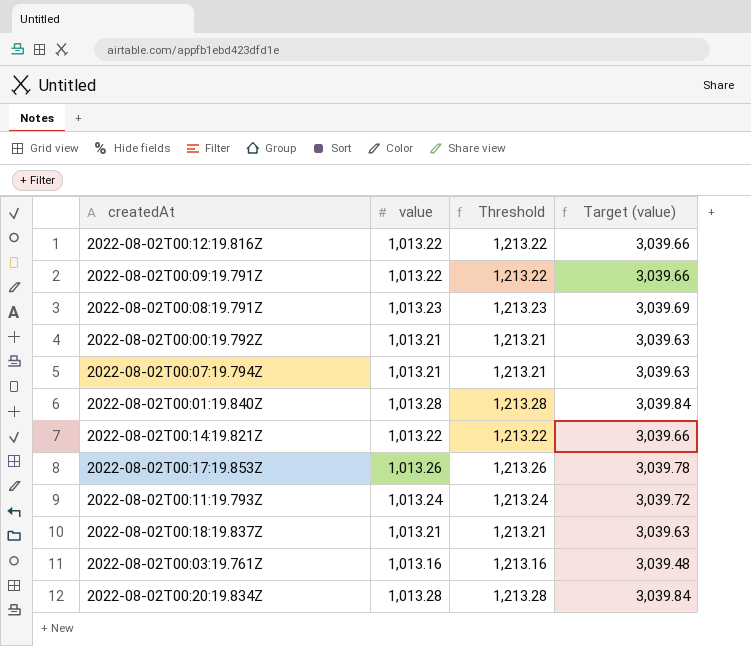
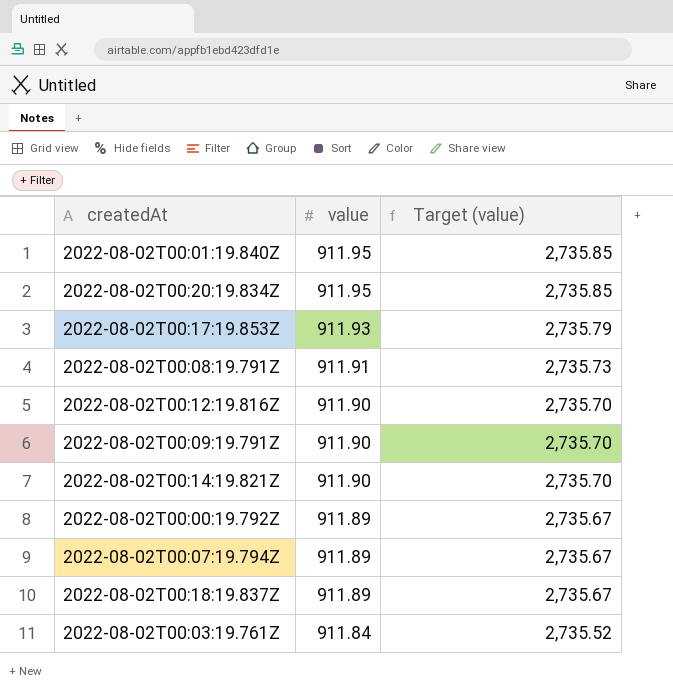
row order: none -> value descending
column Threshold | formula: [value] + 200 -> none
row 2022-08-02T00:11:19.793Z: 1,013.24 | 1,213.24 | 3,039.72 -> none
2022-08-02T00:01:19.840Z | value: 1,013.28 -> 911.95
2022-08-02T00:01:19.840Z | Target (value): 3,039.84 -> 2,735.85
2022-08-02T00:20:19.834Z | value: 1,013.28 -> 911.95
2022-08-02T00:20:19.834Z | Target (value): 3,039.84 -> 2,735.85
2022-08-02T00:17:19.853Z | value: 1,013.26 -> 911.93
2022-08-02T00:17:19.853Z | Target (value): 3,039.78 -> 2,735.79
2022-08-02T00:08:19.791Z | value: 1,013.23 -> 911.91
2022-08-02T00:08:19.791Z | Target (value): 3,039.69 -> 2,735.73
2022-08-02T00:12:19.816Z | value: 1,013.22 -> 911.90
2022-08-02T00:12:19.816Z | Target (value): 3,039.66 -> 2,735.70
2022-08-02T00:09:19.791Z | value: 1,013.22 -> 911.90
2022-08-02T00:09:19.791Z | Target (value): 3,039.66 -> 2,735.70
2022-08-02T00:14:19.821Z | value: 1,013.22 -> 911.90
2022-08-02T00:14:19.821Z | Target (value): 3,039.66 -> 2,735.70
2022-08-02T00:00:19.792Z | value: 1,013.21 -> 911.89
2022-08-02T00:00:19.792Z | Target (value): 3,039.63 -> 2,735.67
2022-08-02T00:07:19.794Z | value: 1,013.21 -> 911.89
2022-08-02T00:07:19.794Z | Target (value): 3,039.63 -> 2,735.67
2022-08-02T00:18:19.837Z | value: 1,013.21 -> 911.89
2022-08-02T00:18:19.837Z | Target (value): 3,039.63 -> 2,735.67
2022-08-02T00:03:19.761Z | value: 1,013.16 -> 911.84
2022-08-02T00:03:19.761Z | Target (value): 3,039.48 -> 2,735.52

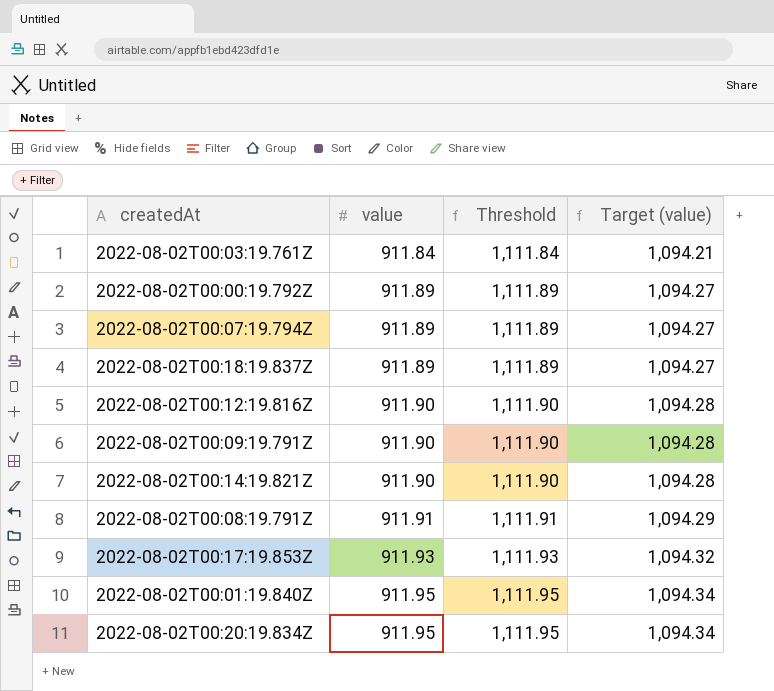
row order: value descending -> value ascending
column Threshold | formula: none -> [value] + 200
column Target (value) | formula: [value] * 3 -> [value] * 1.2

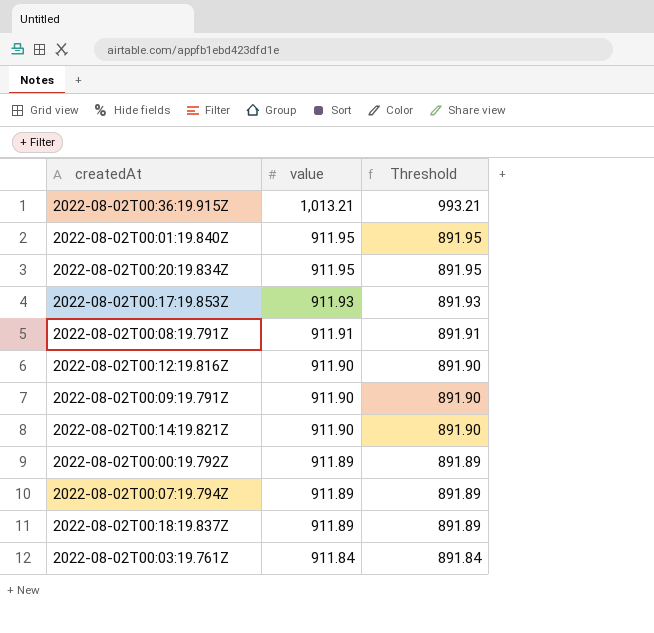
row order: value ascending -> value descending
column Target (value) | formula: [value] * 1.2 -> none
column Threshold | formula: [value] + 200 -> [value] - 20
row 2022-08-02T00:36:19.915Z: none -> 1,013.21 | 993.21

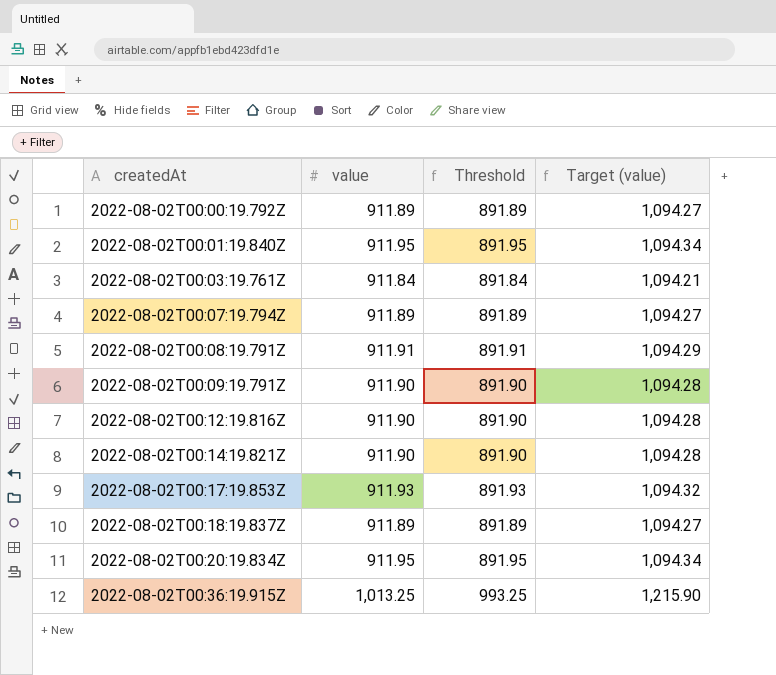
row order: value descending -> createdAt ascending
column Target (value) | formula: none -> [value] * 1.2
2022-08-02T00:36:19.915Z | value: 1,013.21 -> 1,013.25
2022-08-02T00:36:19.915Z | Threshold: 993.21 -> 993.25

